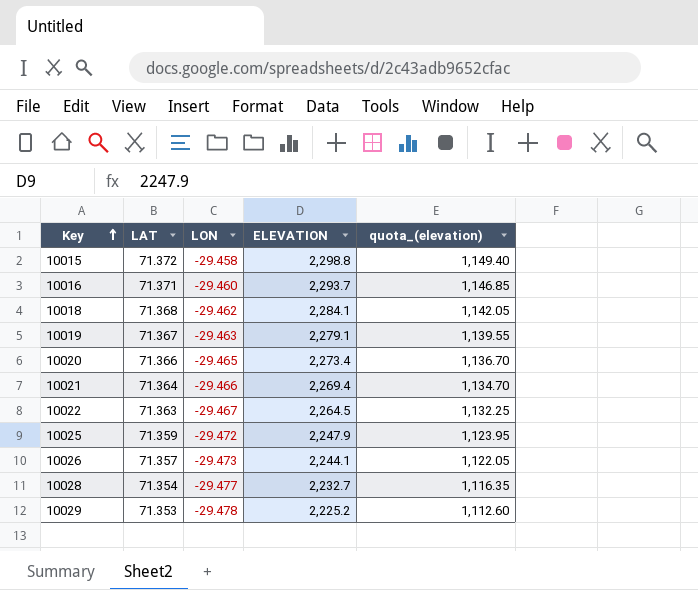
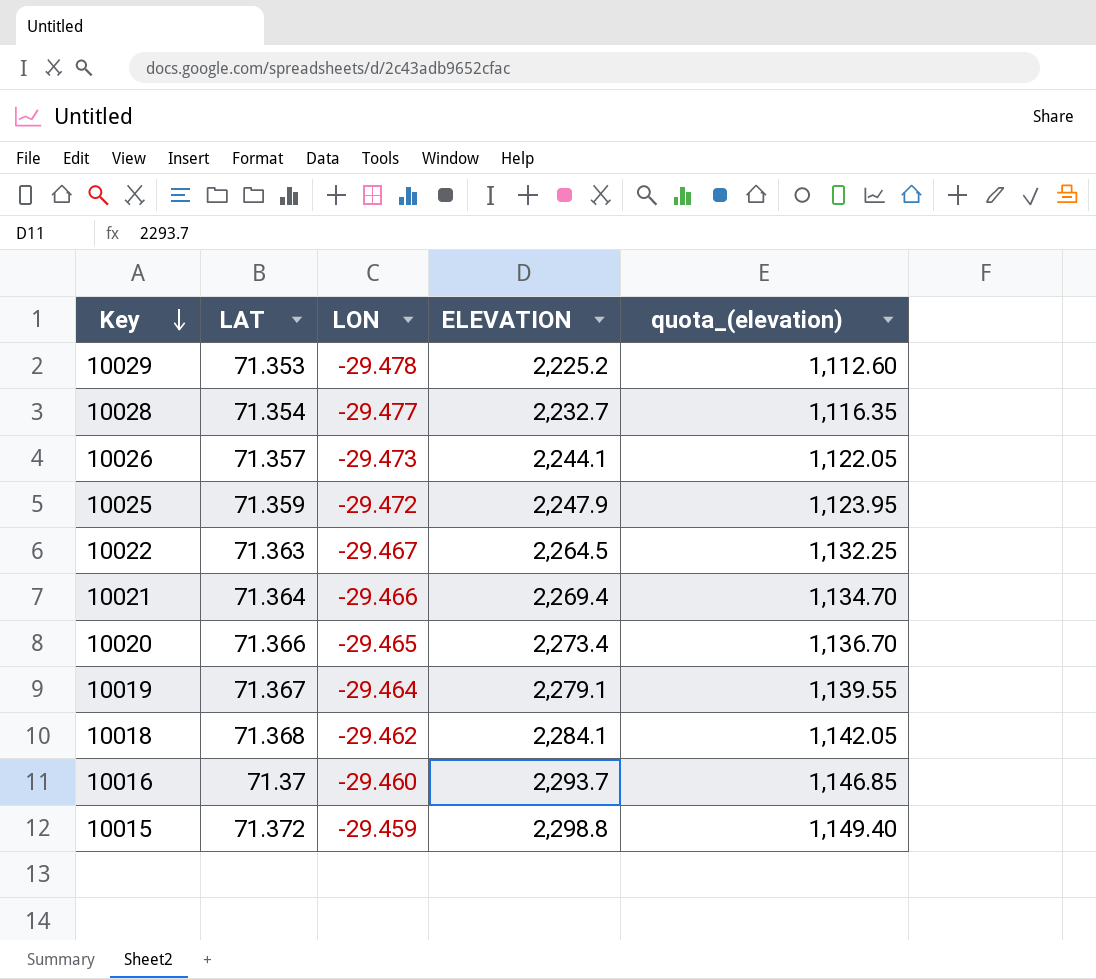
row order: Key ascending -> Key descending
10019 | LON: -29.463 -> -29.464
10016 | LAT: 71.371 -> 71.37
10015 | LON: -29.458 -> -29.459

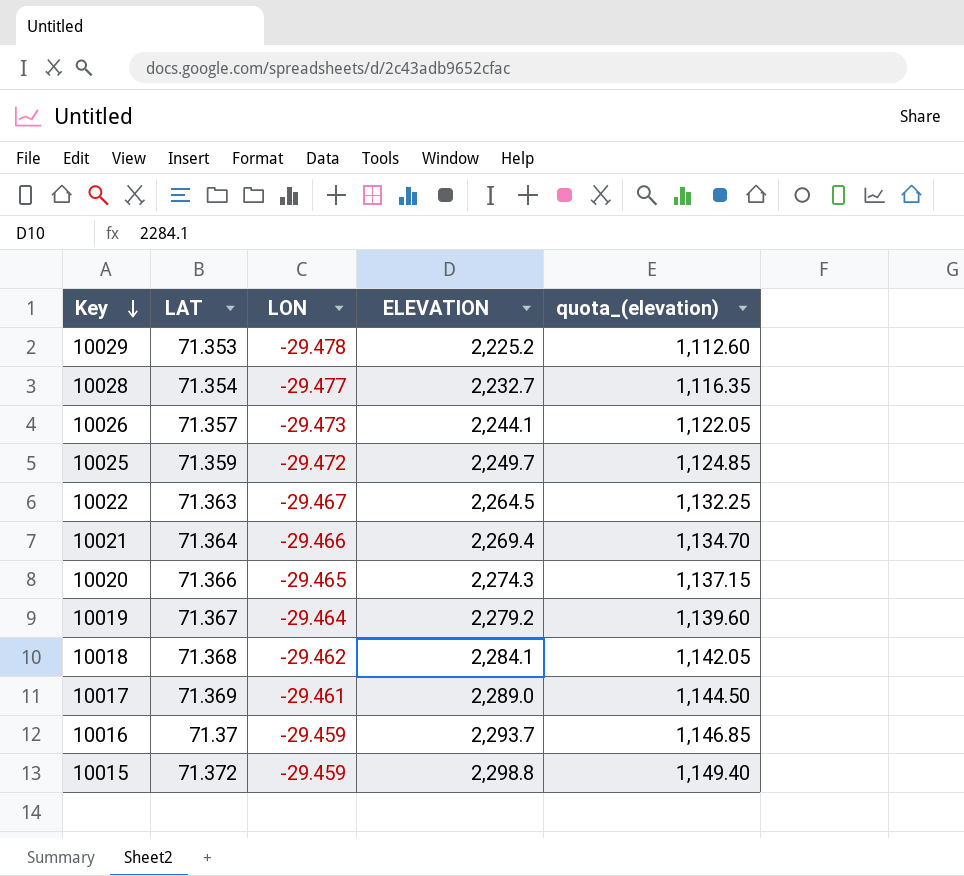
10025 | ELEVATION: 2,247.9 -> 2,249.7
10025 | quota_(elevation): 1,123.95 -> 1,124.85
10020 | ELEVATION: 2,273.4 -> 2,274.3
10020 | quota_(elevation): 1,136.70 -> 1,137.15
10019 | ELEVATION: 2,279.1 -> 2,279.2
10019 | quota_(elevation): 1,139.55 -> 1,139.60
row 10017: none -> 71.369 | -29.461 | 2,289.0 | 1,144.50
10016 | LON: -29.460 -> -29.459

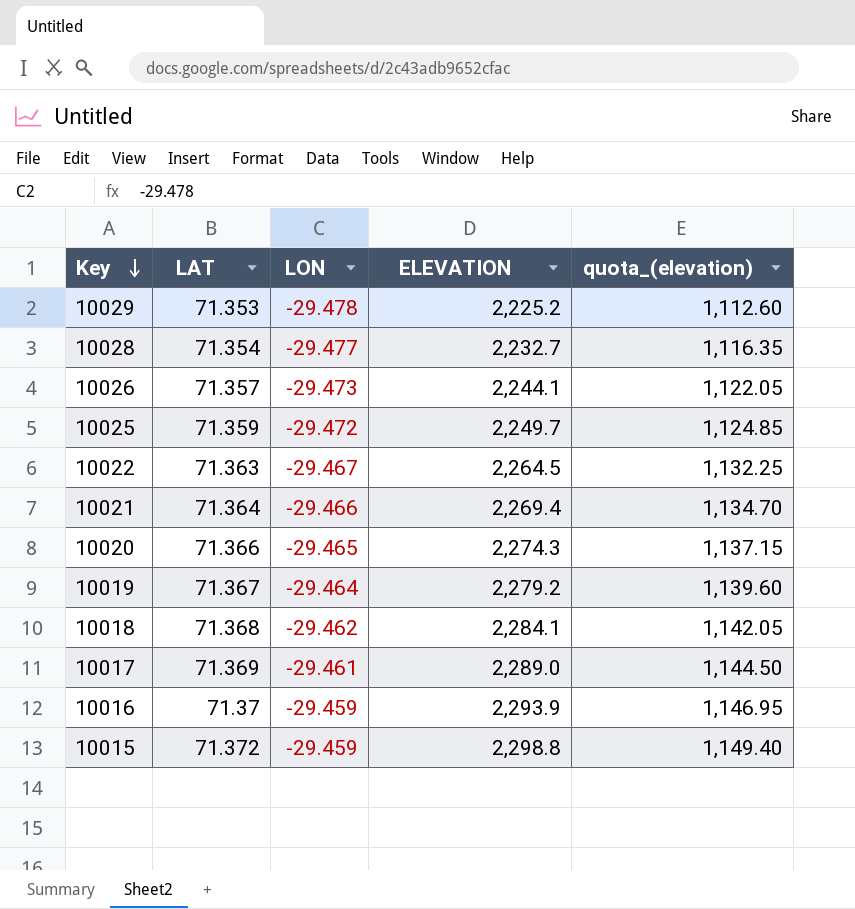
10016 | ELEVATION: 2,293.7 -> 2,293.9
10016 | quota_(elevation): 1,146.85 -> 1,146.95

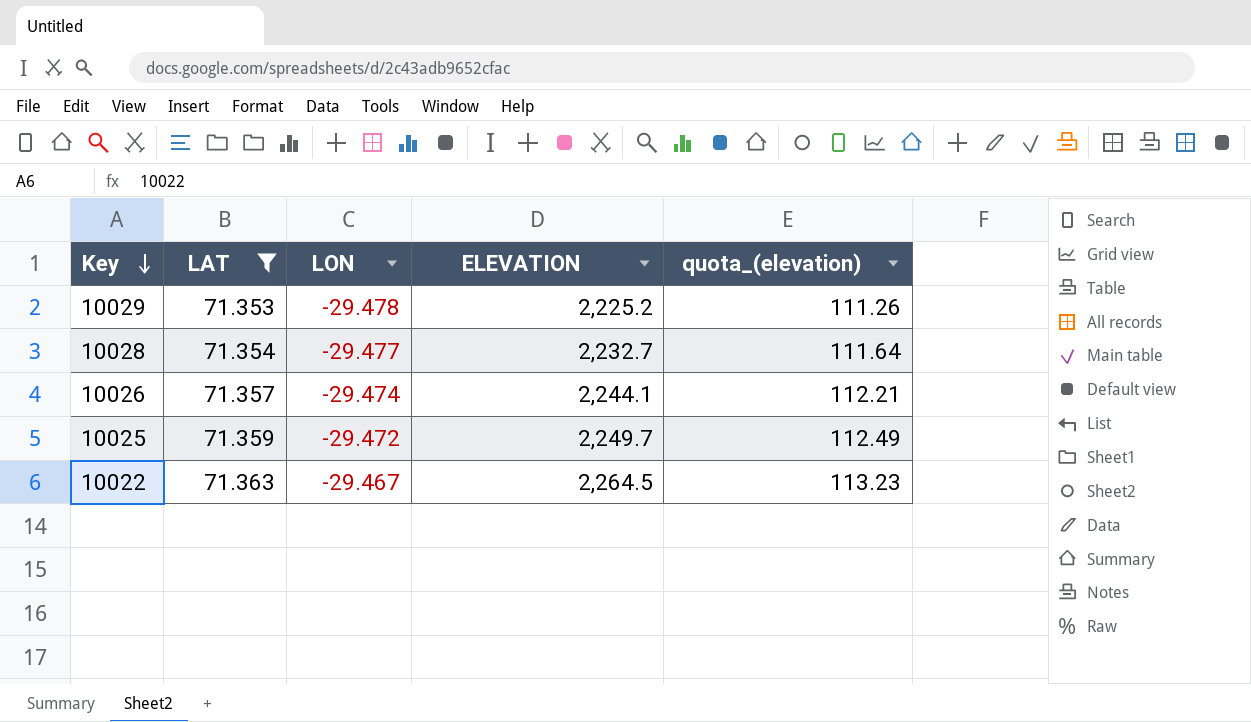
filter: none -> LAT <= 71.363
column quota_(elevation) | formula: [ELEVATION] * 0.5 -> [ELEVATION] * 0.05
10026 | LON: -29.473 -> -29.474

